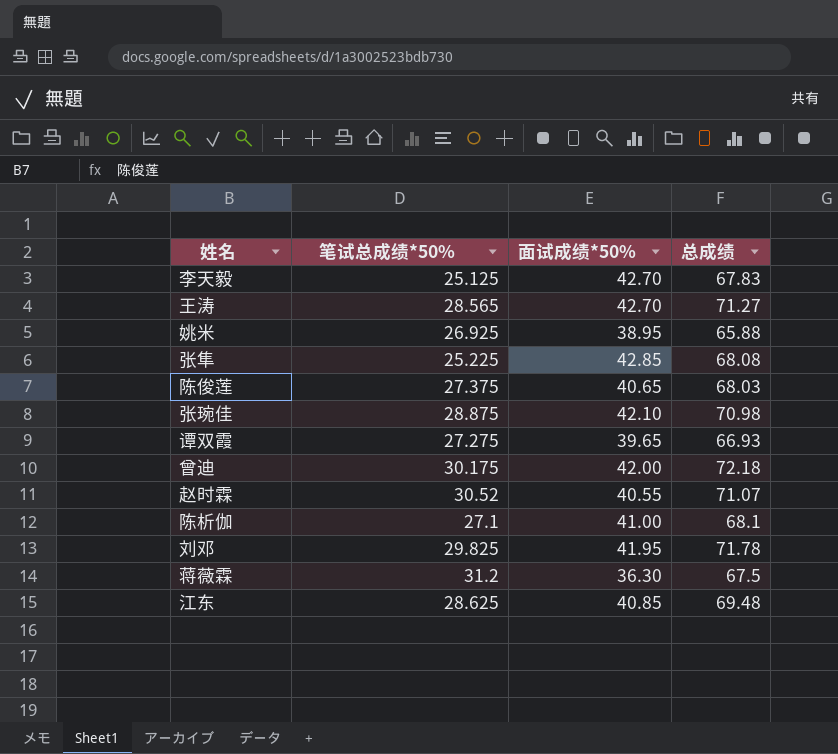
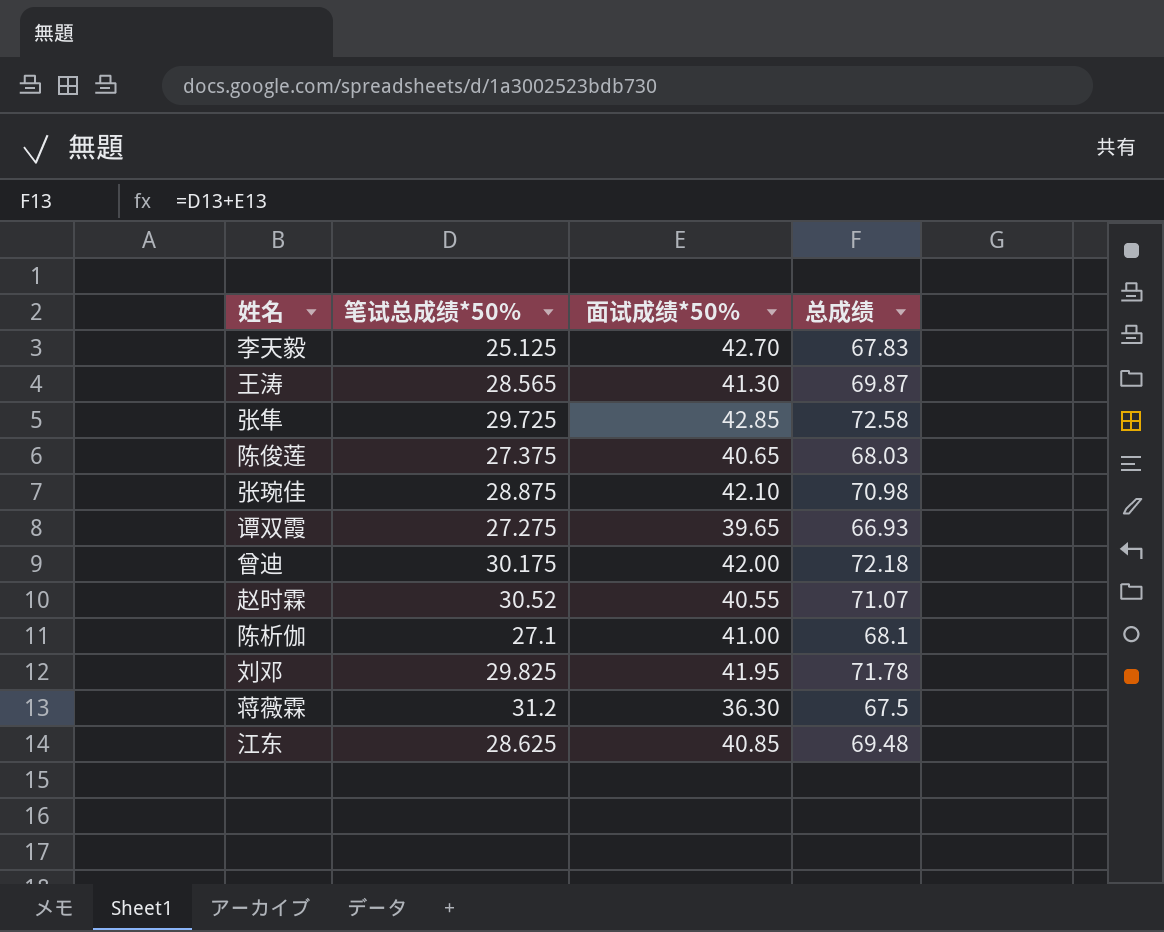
row 姚米: 26.925 | 38.95 | 65.88 -> none
王涛 | 面试成绩*50%: 42.70 -> 41.30
王涛 | 总成绩: 71.27 -> 69.87
张隼 | 笔试总成绩*50%: 25.225 -> 29.725
张隼 | 总成绩: 68.08 -> 72.58

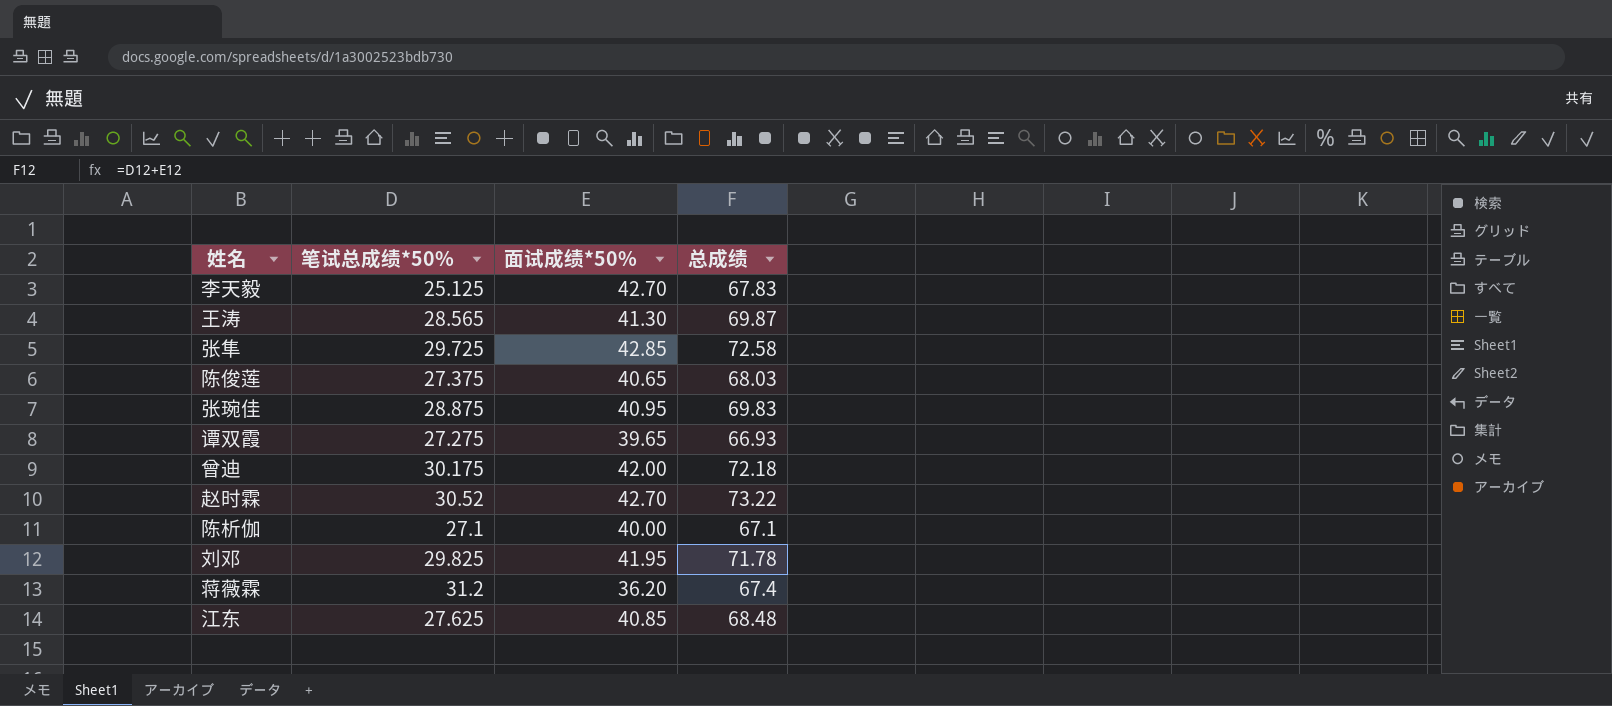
张琬佳 | 面试成绩*50%: 42.10 -> 40.95
张琬佳 | 总成绩: 70.98 -> 69.83
赵时霖 | 面试成绩*50%: 40.55 -> 42.70
赵时霖 | 总成绩: 71.07 -> 73.22
陈析伽 | 面试成绩*50%: 41.00 -> 40.00
陈析伽 | 总成绩: 68.1 -> 67.1
蒋薇霖 | 面试成绩*50%: 36.30 -> 36.20
蒋薇霖 | 总成绩: 67.5 -> 67.4
江东 | 笔试总成绩*50%: 28.625 -> 27.625
江东 | 总成绩: 69.48 -> 68.48

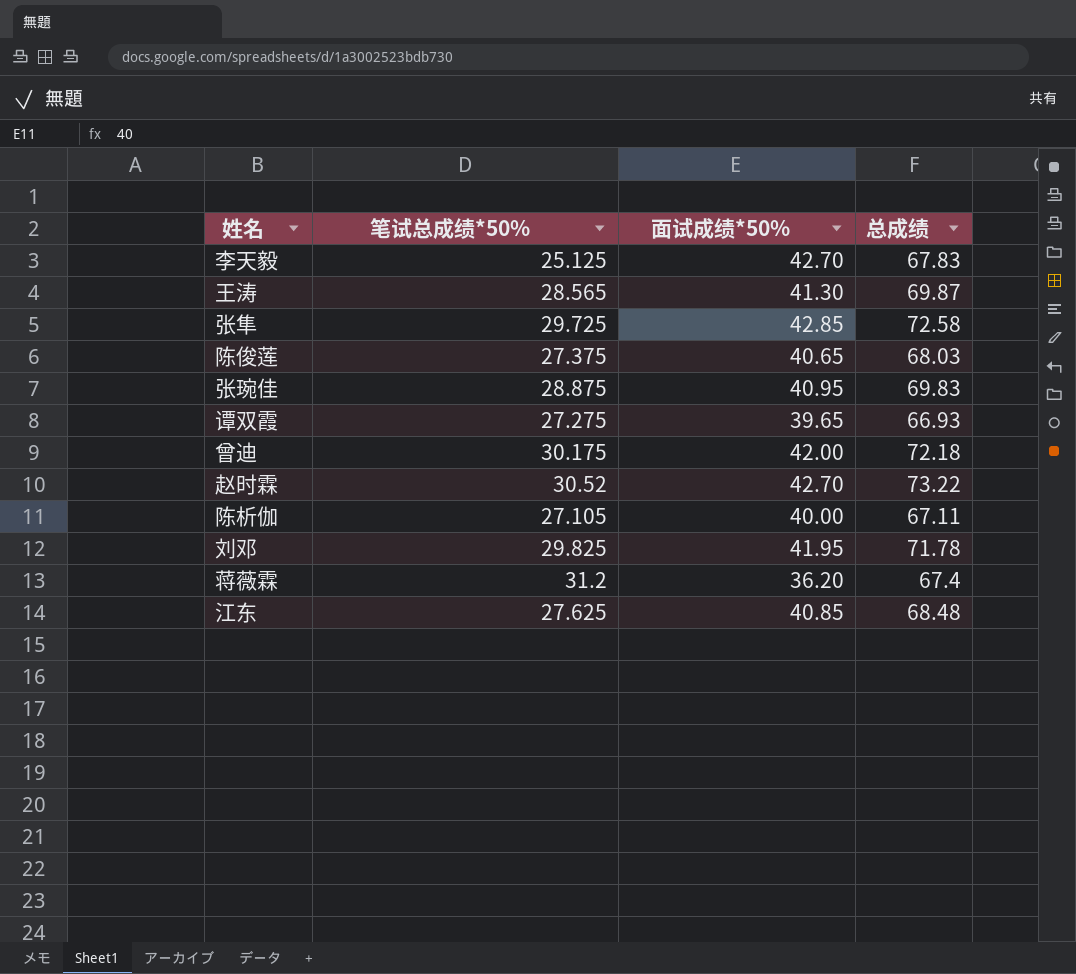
陈析伽 | 笔试总成绩*50%: 27.1 -> 27.105
陈析伽 | 总成绩: 67.1 -> 67.11

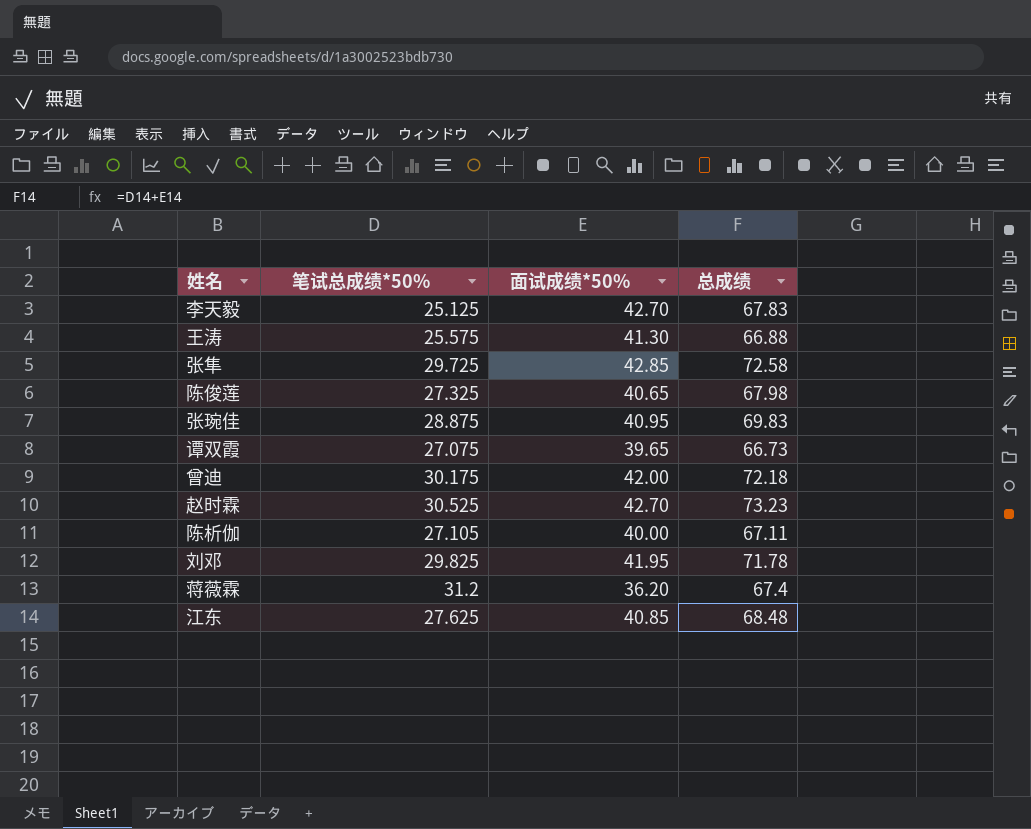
王涛 | 笔试总成绩*50%: 28.565 -> 25.575
王涛 | 总成绩: 69.87 -> 66.88
陈俊莲 | 笔试总成绩*50%: 27.375 -> 27.325
陈俊莲 | 总成绩: 68.03 -> 67.98
谭双霞 | 笔试总成绩*50%: 27.275 -> 27.075
谭双霞 | 总成绩: 66.93 -> 66.73
赵时霖 | 笔试总成绩*50%: 30.52 -> 30.525
赵时霖 | 总成绩: 73.22 -> 73.23

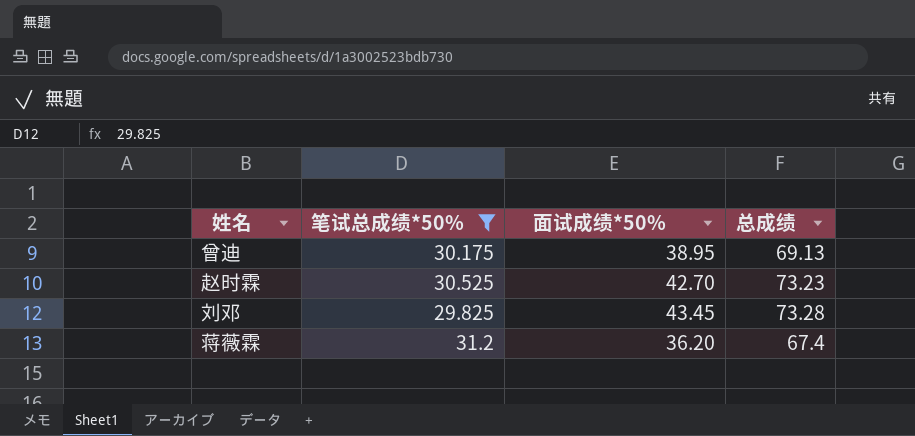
filter: none -> 笔试总成绩*50% >= 29.825
曾迪 | 面试成绩*50%: 42.00 -> 38.95
曾迪 | 总成绩: 72.18 -> 69.13
刘邓 | 面试成绩*50%: 41.95 -> 43.45
刘邓 | 总成绩: 71.78 -> 73.28

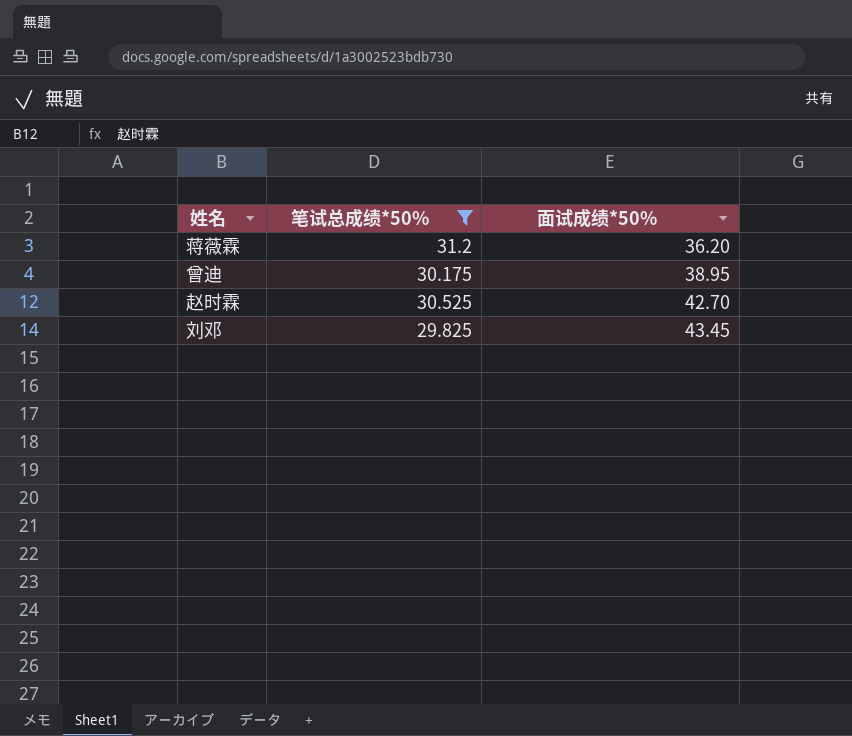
row order: none -> 面试成绩*50% ascending
column 总成绩 | formula: [笔试总成绩*50%] + [面试成绩*50%] -> none

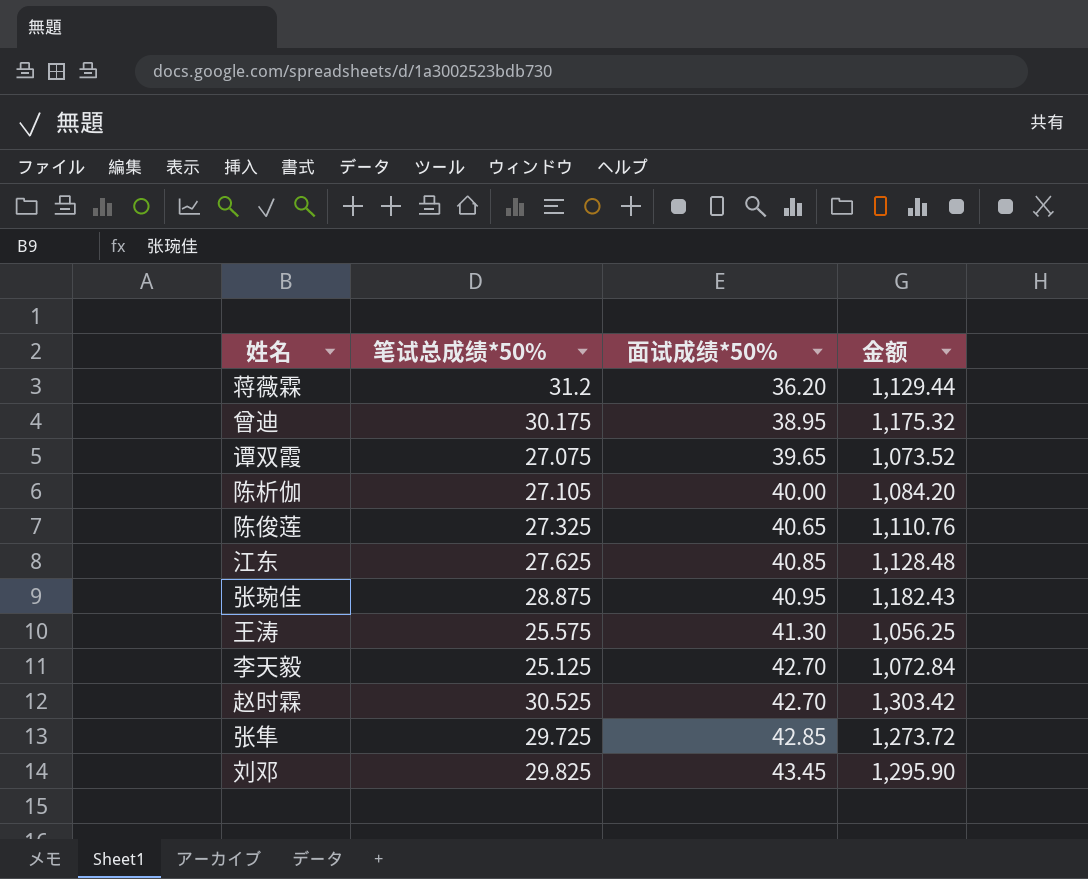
filter: 笔试总成绩*50% >= 29.825 -> none
column 金额 | formula: none -> [笔试总成绩*50%] * [面试成绩*50%]

